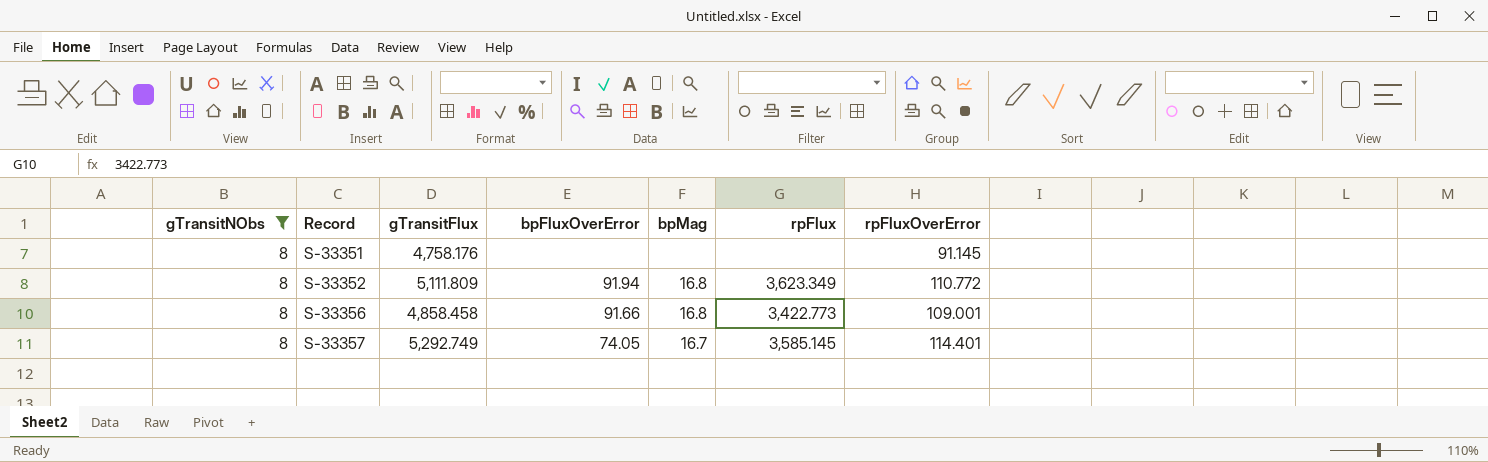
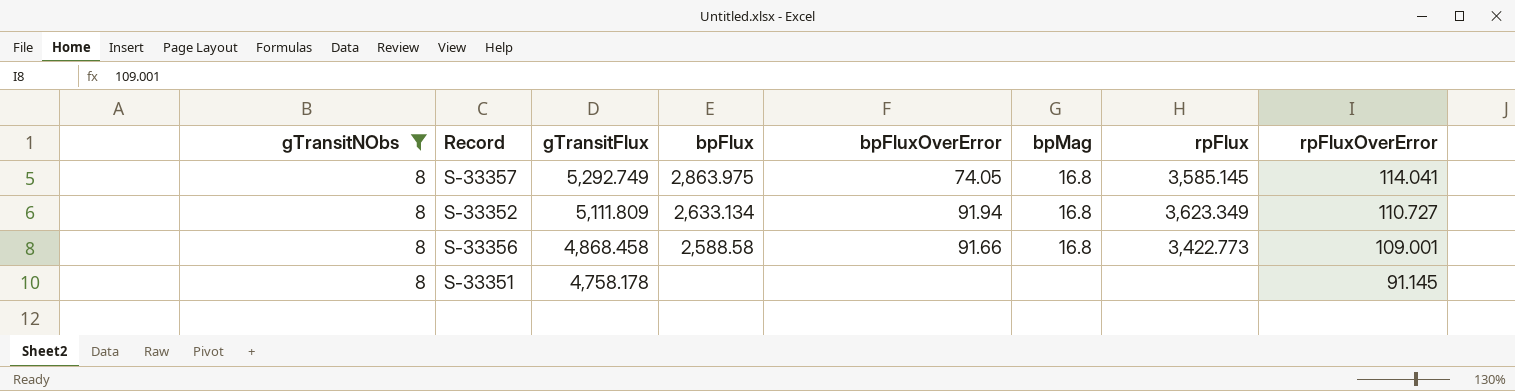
row order: Record ascending -> gTransitFlux descending
column bpFlux | position: none -> 4
S-33357 | bpMag: 16.7 -> 16.8
S-33357 | rpFluxOverError: 114.401 -> 114.041
S-33352 | rpFluxOverError: 110.772 -> 110.727
S-33356 | gTransitFlux: 4,858.458 -> 4,868.458
S-33351 | gTransitFlux: 4,758.176 -> 4,758.178

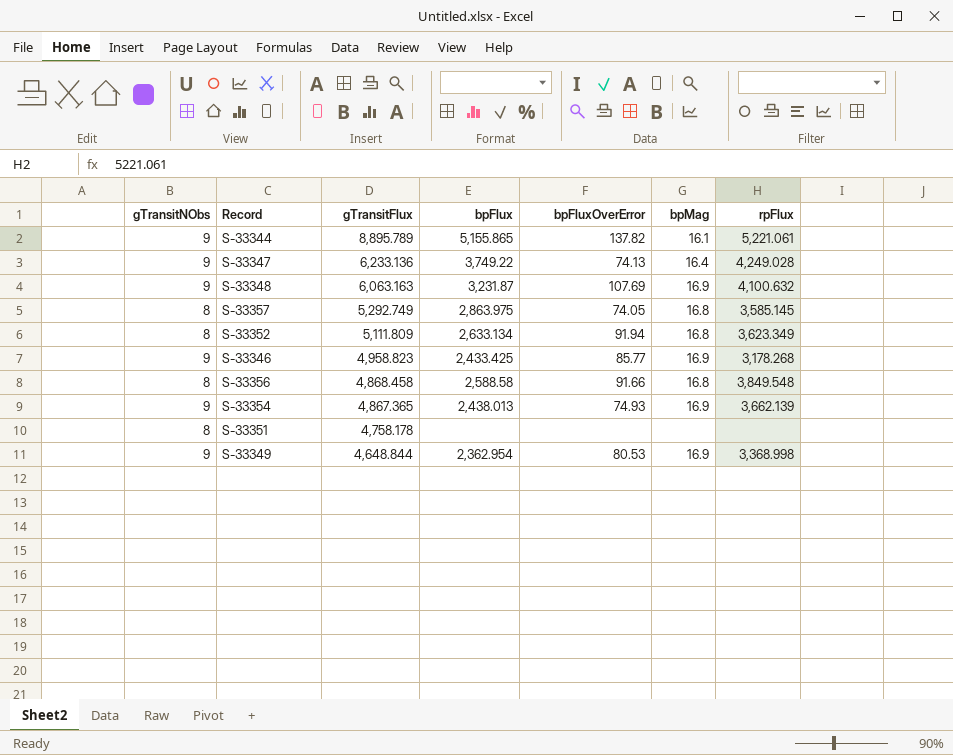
filter: gTransitNObs = 8 -> none
column rpFluxOverError | position: 8 -> none
S-33356 | rpFlux: 3,422.773 -> 3,849.548

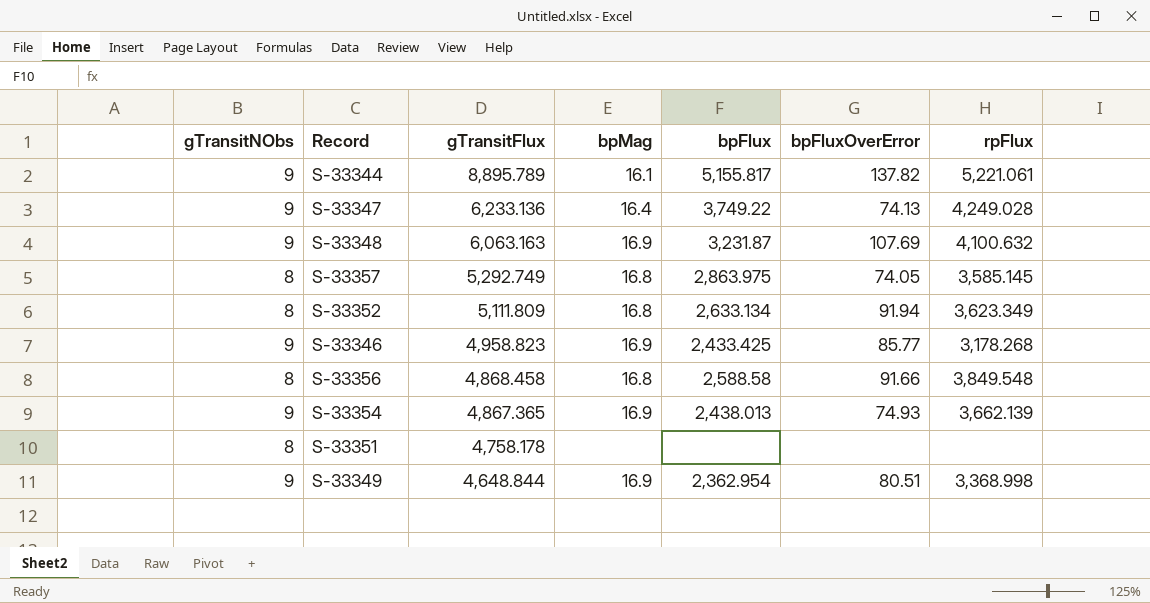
column bpMag | position: 6 -> 4
S-33344 | bpFlux: 5,155.865 -> 5,155.817
S-33349 | bpFluxOverError: 80.53 -> 80.51

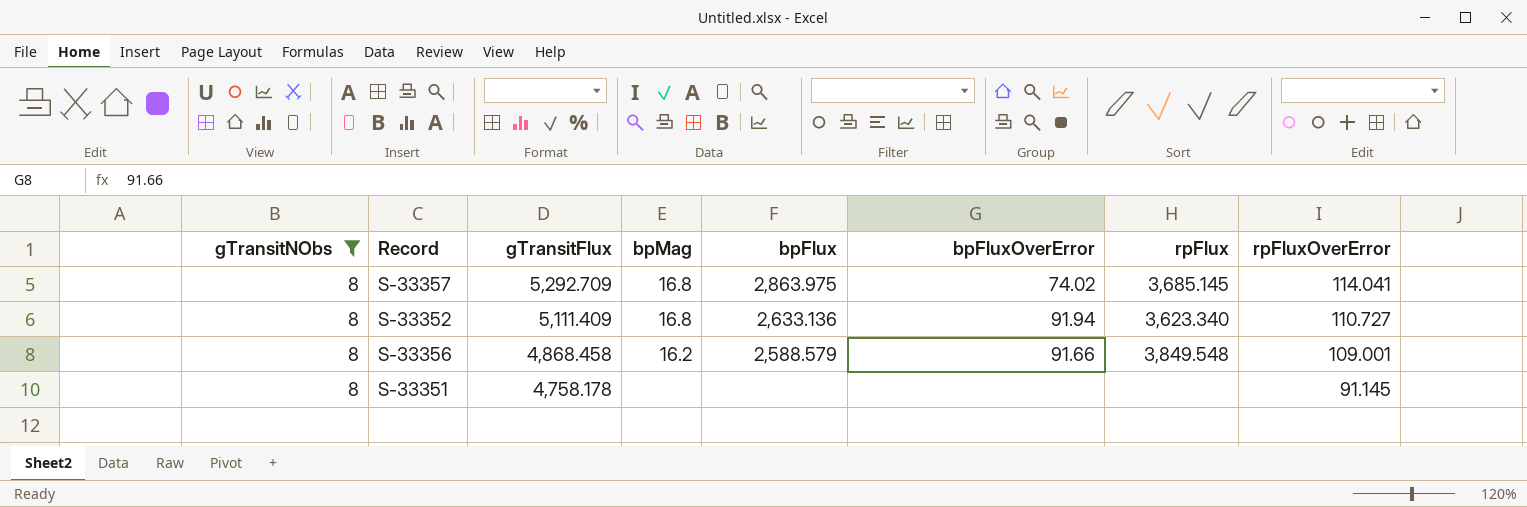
filter: none -> gTransitNObs = 8
column rpFluxOverError | position: none -> 8
S-33357 | gTransitFlux: 5,292.749 -> 5,292.709
S-33357 | bpFluxOverError: 74.05 -> 74.02
S-33357 | rpFlux: 3,585.145 -> 3,685.145
S-33352 | gTransitFlux: 5,111.809 -> 5,111.409
S-33352 | bpFlux: 2,633.134 -> 2,633.136
S-33352 | rpFlux: 3,623.349 -> 3,623.340
S-33356 | bpMag: 16.8 -> 16.2
S-33356 | bpFlux: 2,588.58 -> 2,588.579

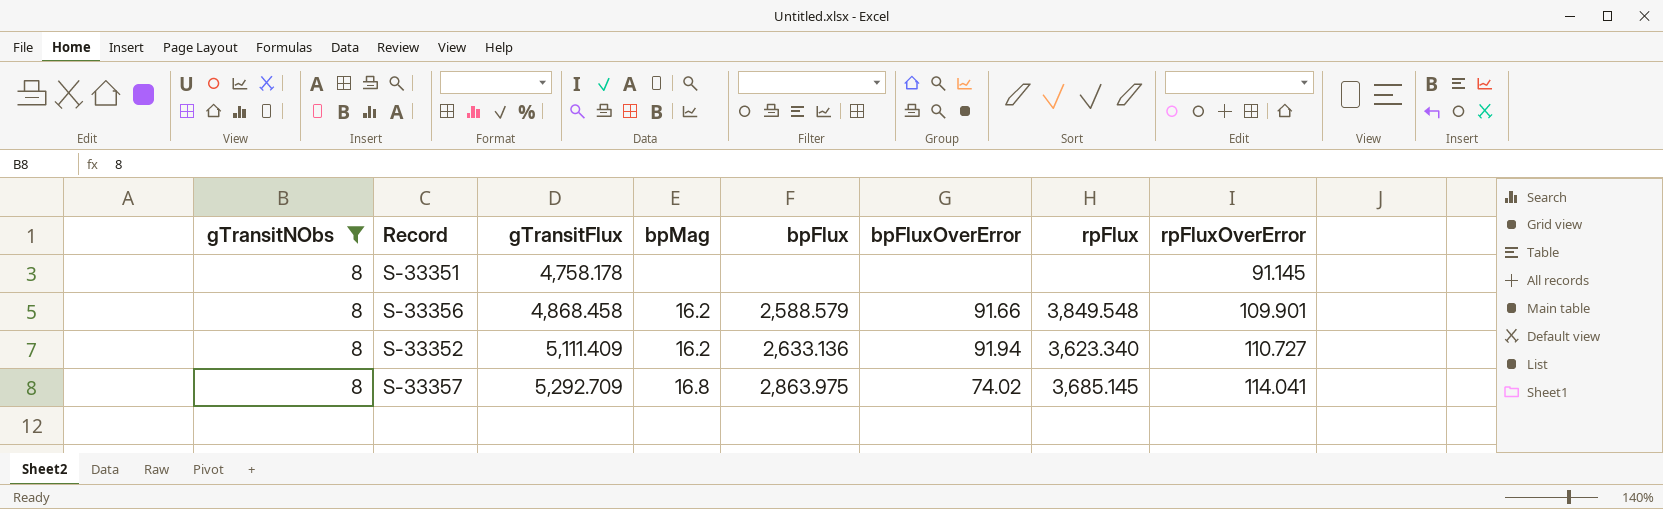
row order: gTransitFlux descending -> gTransitFlux ascending
S-33356 | rpFluxOverError: 109.001 -> 109.901
S-33352 | bpMag: 16.8 -> 16.2

